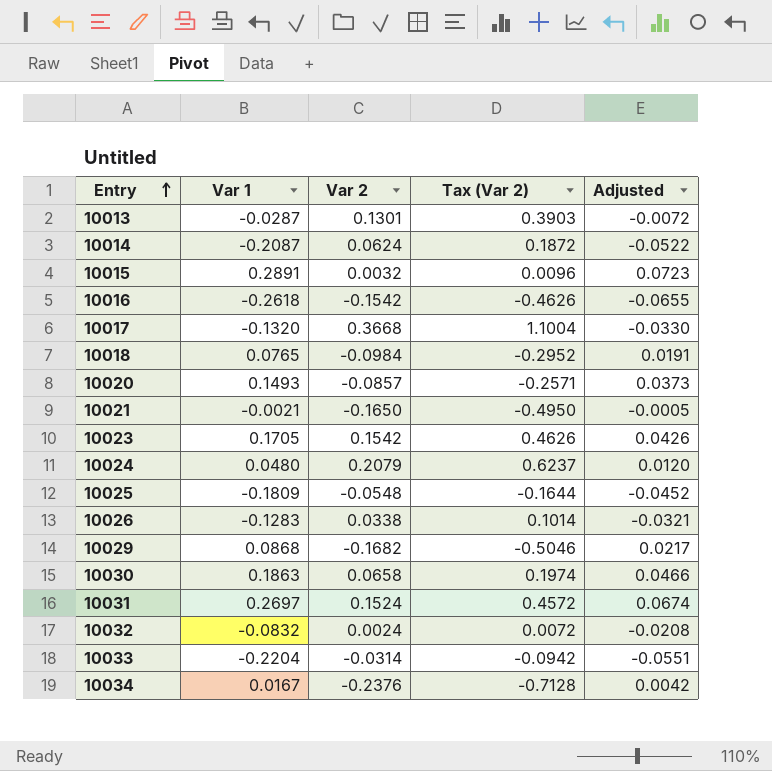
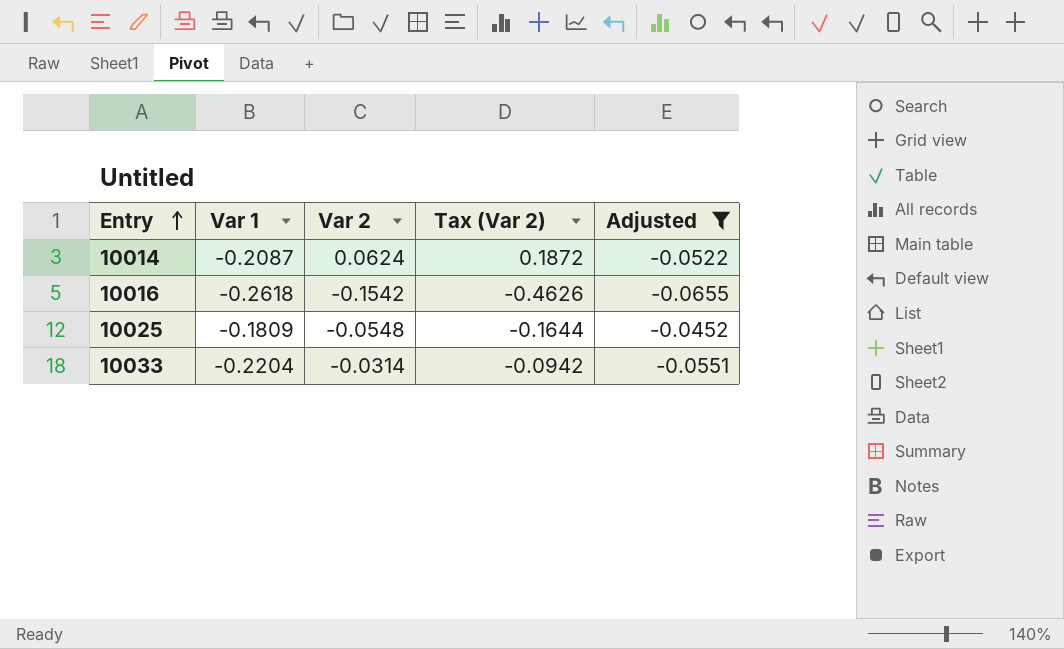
filter: none -> Adjusted <= -0.0452

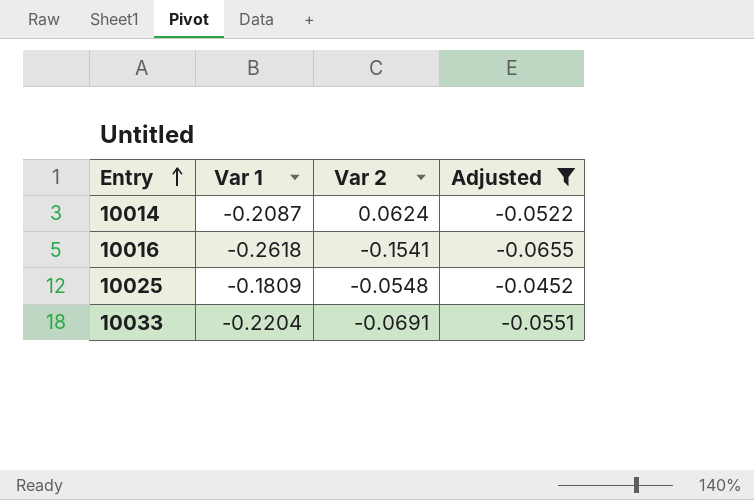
column Tax (Var 2) | formula: [Var 2] * 3 -> none
10016 | Var 2: -0.1542 -> -0.1541
10033 | Var 2: -0.0314 -> -0.0691

